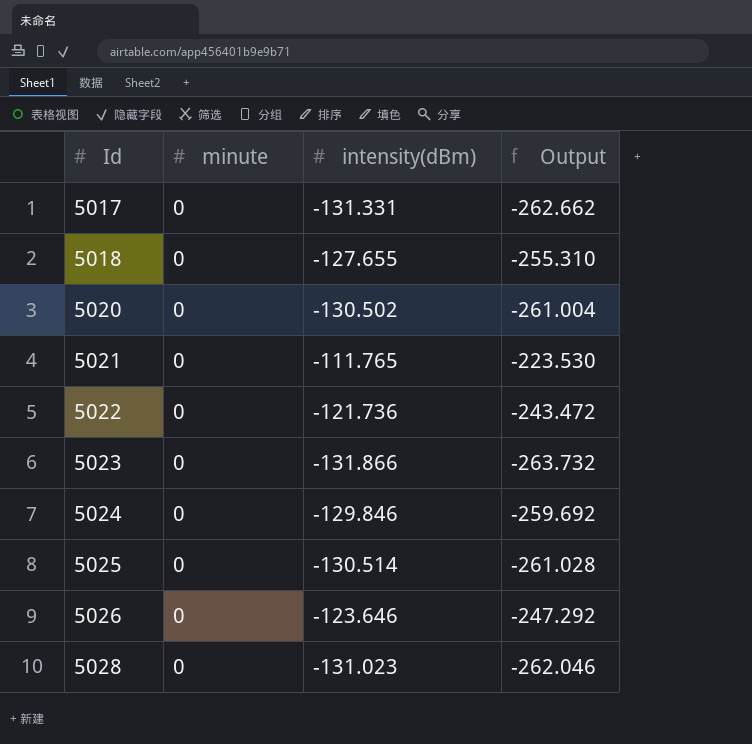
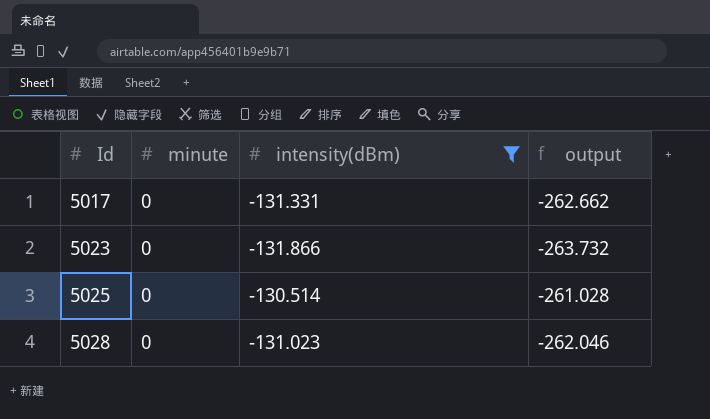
filter: none -> intensity(dBm) <= -130.514
column name: Output -> output

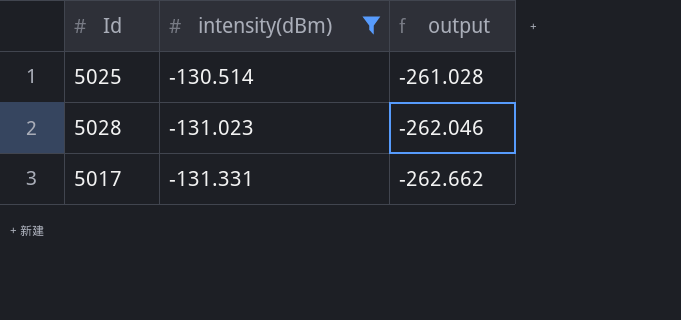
row order: Id ascending -> intensity(dBm) descending
column minute | position: 2 -> none
row 5023: 0 | -131.866 | -263.732 -> none

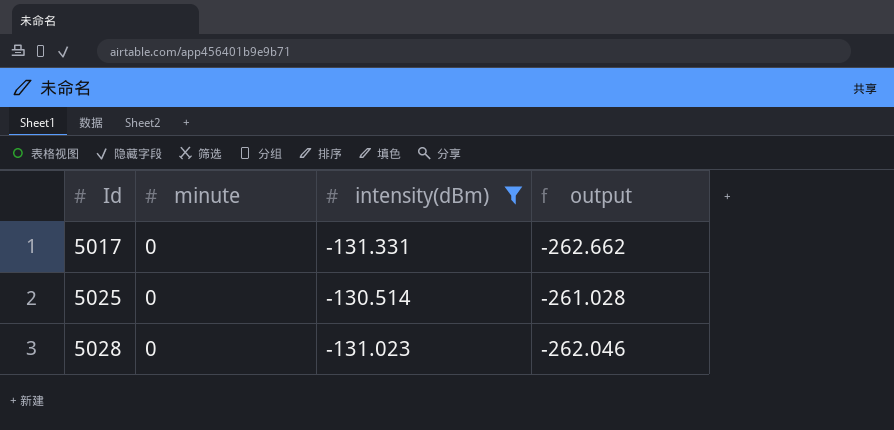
row order: intensity(dBm) descending -> Id ascending
column minute | position: none -> 2

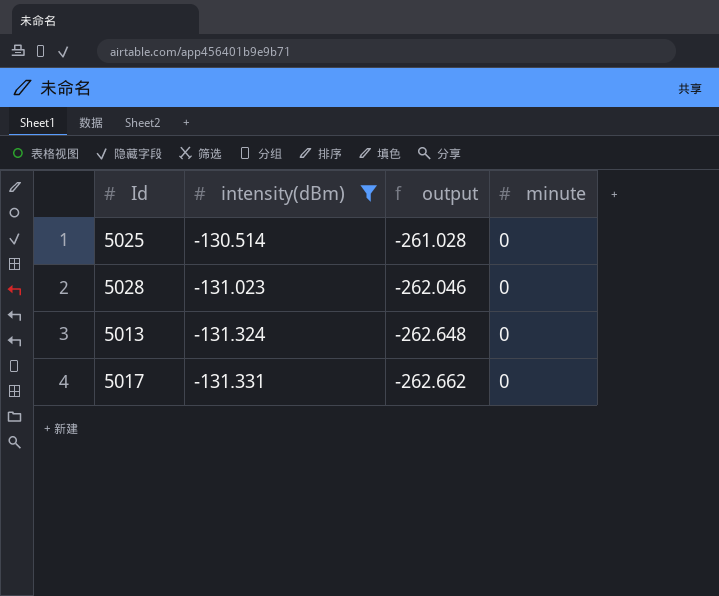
row order: Id ascending -> intensity(dBm) descending
column minute | position: 2 -> 4
row 5013: none -> -131.324 | -262.648 | 0

